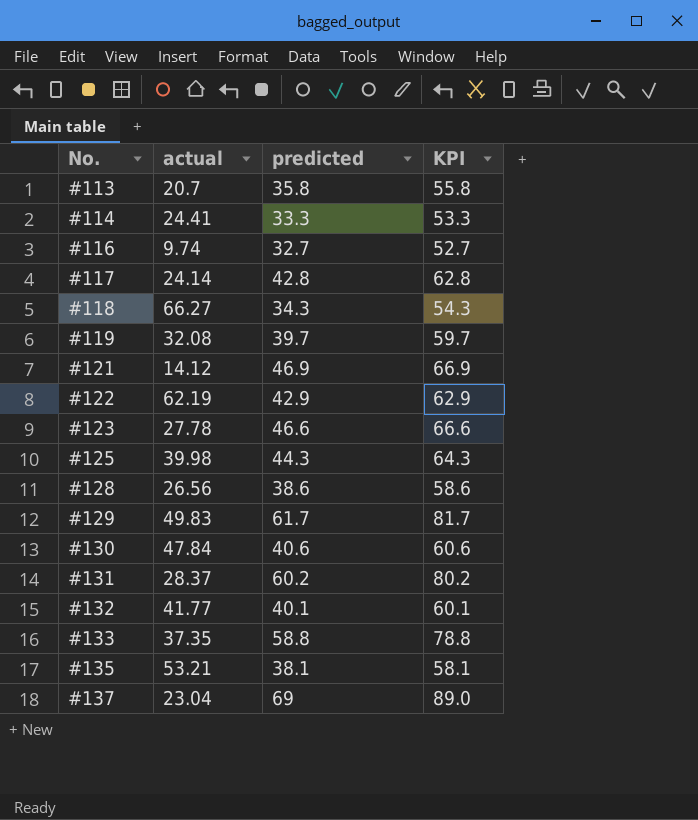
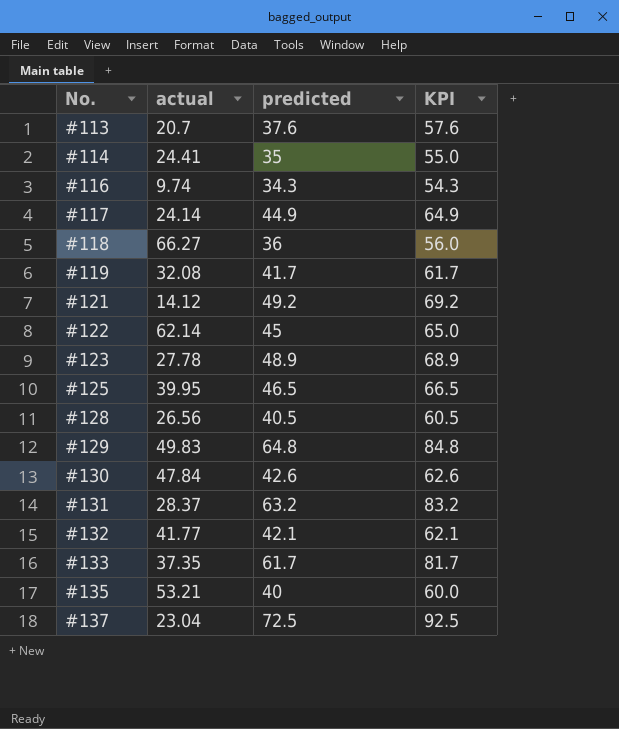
#113 | predicted: 35.8 -> 37.6
#113 | KPI: 55.8 -> 57.6
#114 | predicted: 33.3 -> 35
#114 | KPI: 53.3 -> 55.0
#116 | predicted: 32.7 -> 34.3
#116 | KPI: 52.7 -> 54.3
#117 | predicted: 42.8 -> 44.9
#117 | KPI: 62.8 -> 64.9
#118 | predicted: 34.3 -> 36
#118 | KPI: 54.3 -> 56.0
#119 | predicted: 39.7 -> 41.7
#119 | KPI: 59.7 -> 61.7
#121 | predicted: 46.9 -> 49.2
#121 | KPI: 66.9 -> 69.2
#122 | actual: 62.19 -> 62.14
#122 | predicted: 42.9 -> 45
#122 | KPI: 62.9 -> 65.0
#123 | predicted: 46.6 -> 48.9
#123 | KPI: 66.6 -> 68.9
#125 | actual: 39.98 -> 39.95
#125 | predicted: 44.3 -> 46.5
#125 | KPI: 64.3 -> 66.5
#128 | predicted: 38.6 -> 40.5
#128 | KPI: 58.6 -> 60.5
#129 | predicted: 61.7 -> 64.8
#129 | KPI: 81.7 -> 84.8
#130 | predicted: 40.6 -> 42.6
#130 | KPI: 60.6 -> 62.6
#131 | predicted: 60.2 -> 63.2
#131 | KPI: 80.2 -> 83.2
#132 | predicted: 40.1 -> 42.1
#132 | KPI: 60.1 -> 62.1
#133 | predicted: 58.8 -> 61.7
#133 | KPI: 78.8 -> 81.7
#135 | predicted: 38.1 -> 40
#135 | KPI: 58.1 -> 60.0
#137 | predicted: 69 -> 72.5
#137 | KPI: 89.0 -> 92.5

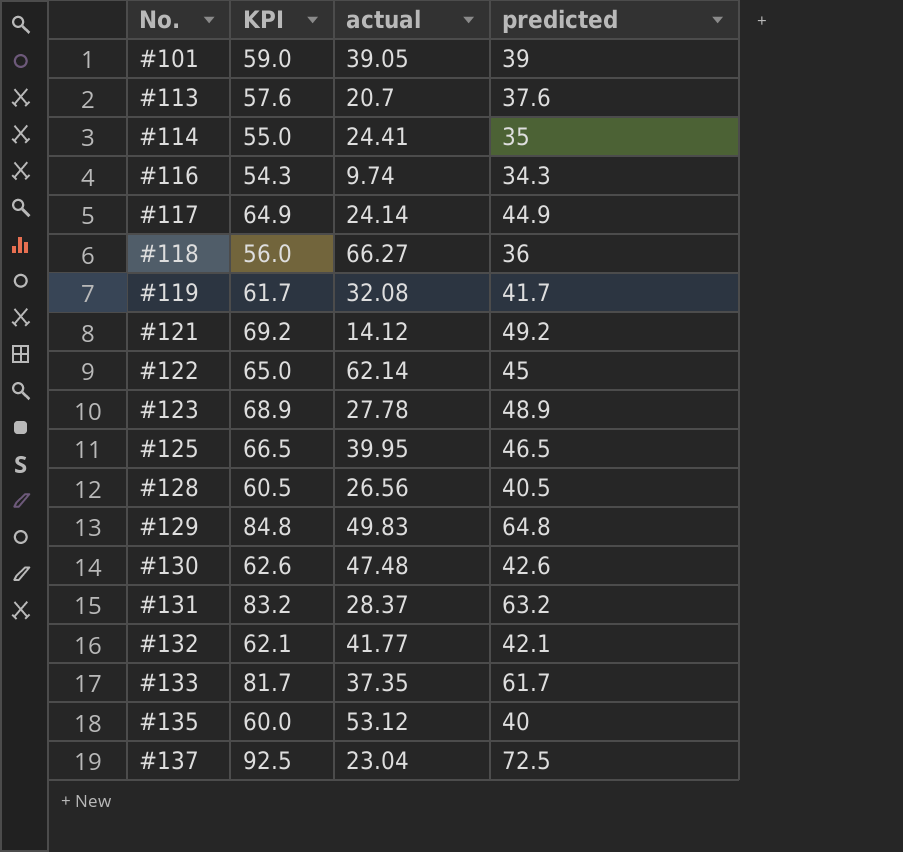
column KPI | position: 4 -> 2
row #101: none -> 59.0 | 39.05 | 39
#130 | actual: 47.84 -> 47.48
#135 | actual: 53.21 -> 53.12

